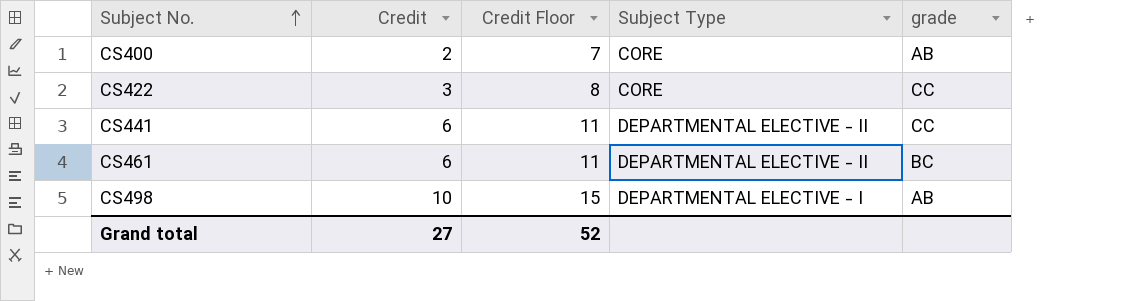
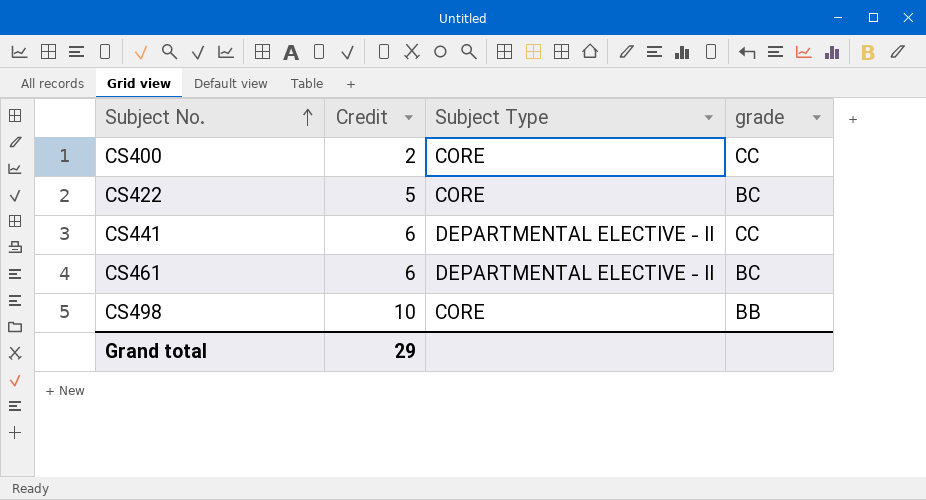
column Credit Floor | formula: [Credit] + 5 -> none
CS400 | grade: AB -> CC
CS422 | Credit: 3 -> 5
CS422 | grade: CC -> BC
CS498 | Subject Type: DEPARTMENTAL ELECTIVE - I -> CORE
CS498 | grade: AB -> BB
Grand total | Credit: 27 -> 29

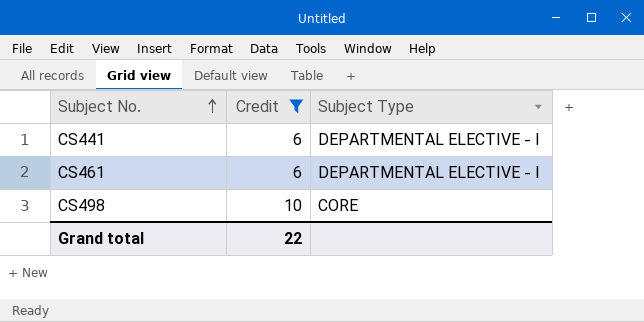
filter: none -> Credit >= 6
column grade | position: 4 -> none
CS441 | Subject Type: DEPARTMENTAL ELECTIVE - II -> DEPARTMENTAL ELECTIVE - I
CS461 | Subject Type: DEPARTMENTAL ELECTIVE - II -> DEPARTMENTAL ELECTIVE - I
Grand total | Credit: 29 -> 22

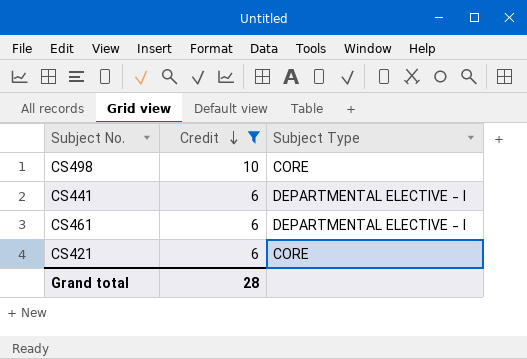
row order: Subject No. ascending -> Credit descending
row CS421: none -> 6 | CORE
Grand total | Credit: 22 -> 28

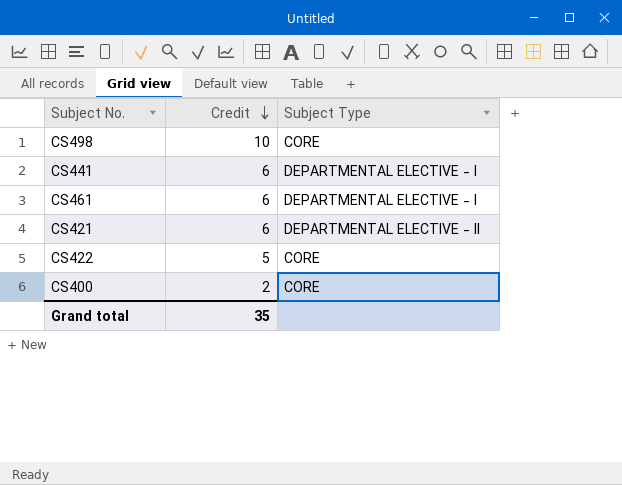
filter: Credit >= 6 -> none
CS421 | Subject Type: CORE -> DEPARTMENTAL ELECTIVE - II
Grand total | Credit: 28 -> 35

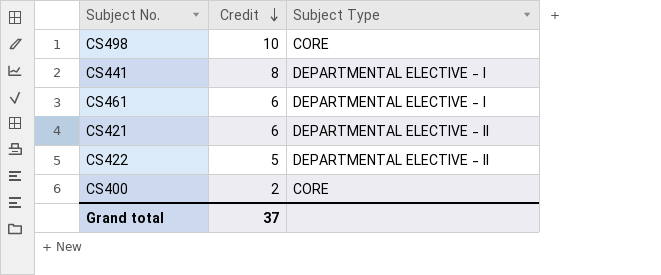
CS441 | Credit: 6 -> 8
CS422 | Subject Type: CORE -> DEPARTMENTAL ELECTIVE - II
Grand total | Credit: 35 -> 37

